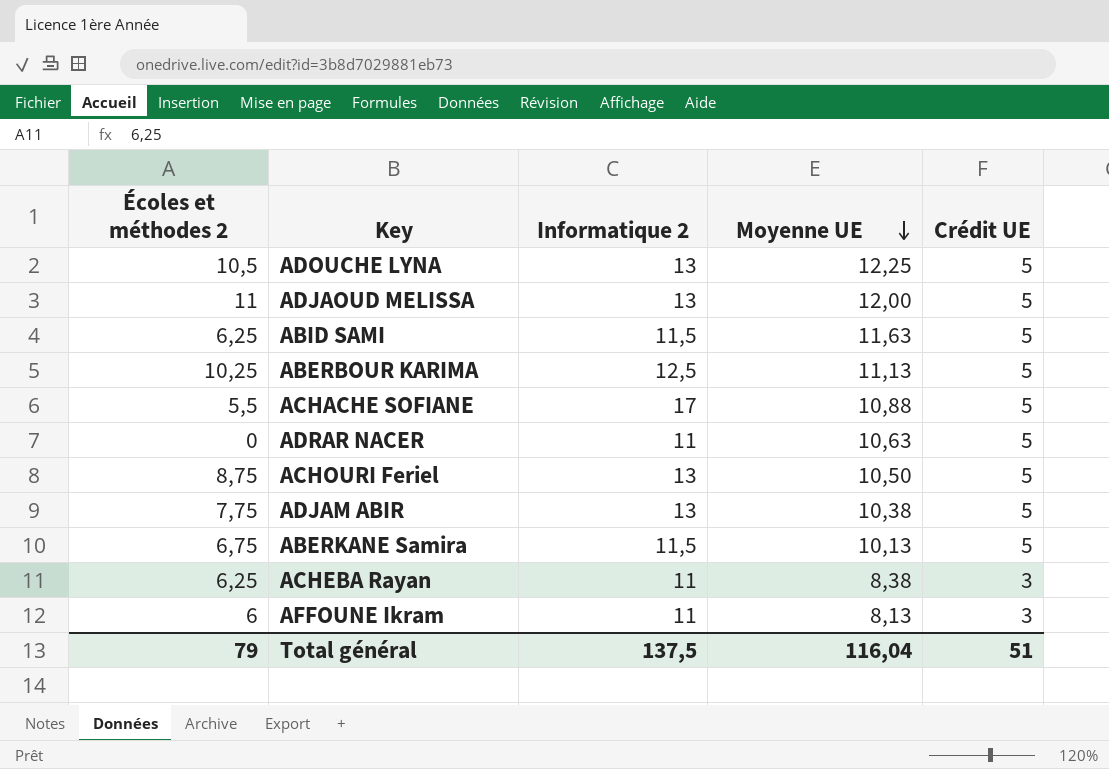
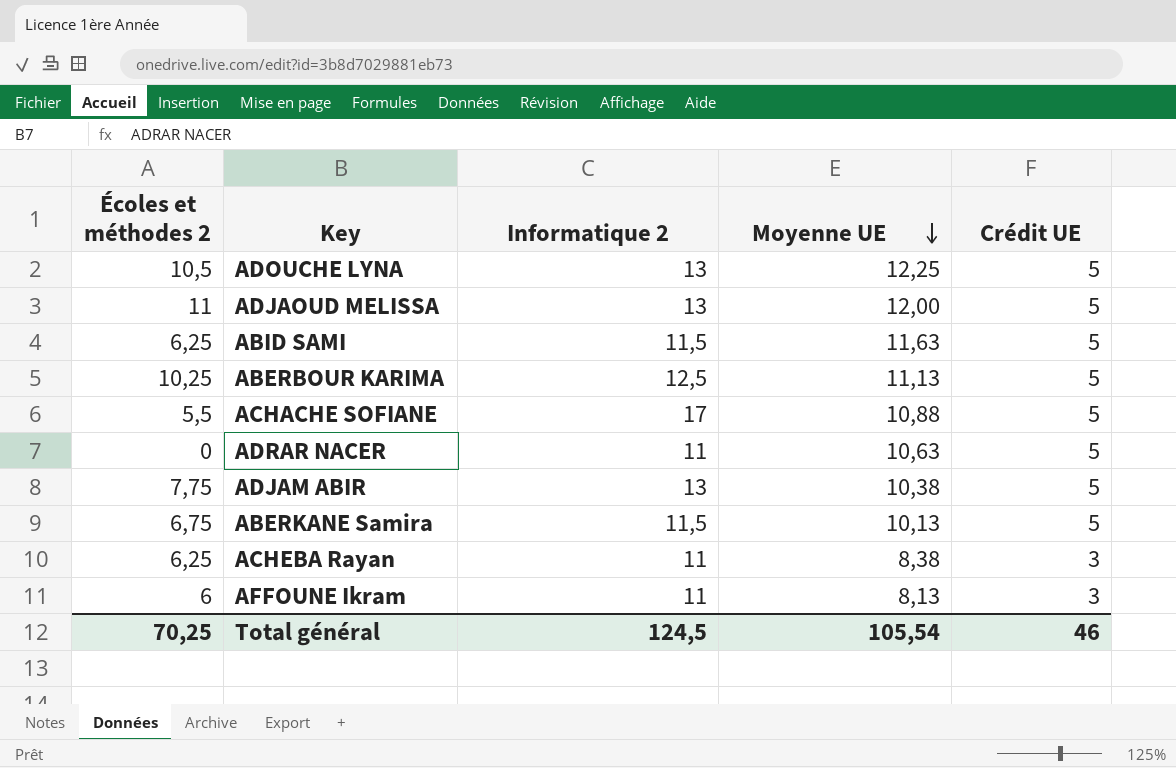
row ACHOURI Feriel: 8,75 | 13 | 10,50 | 5 -> none
Total général | Écoles et méthodes 2: 79 -> 70,25
Total général | Informatique 2: 137,5 -> 124,5
Total général | Moyenne UE: 116,04 -> 105,54
Total général | Crédit UE: 51 -> 46

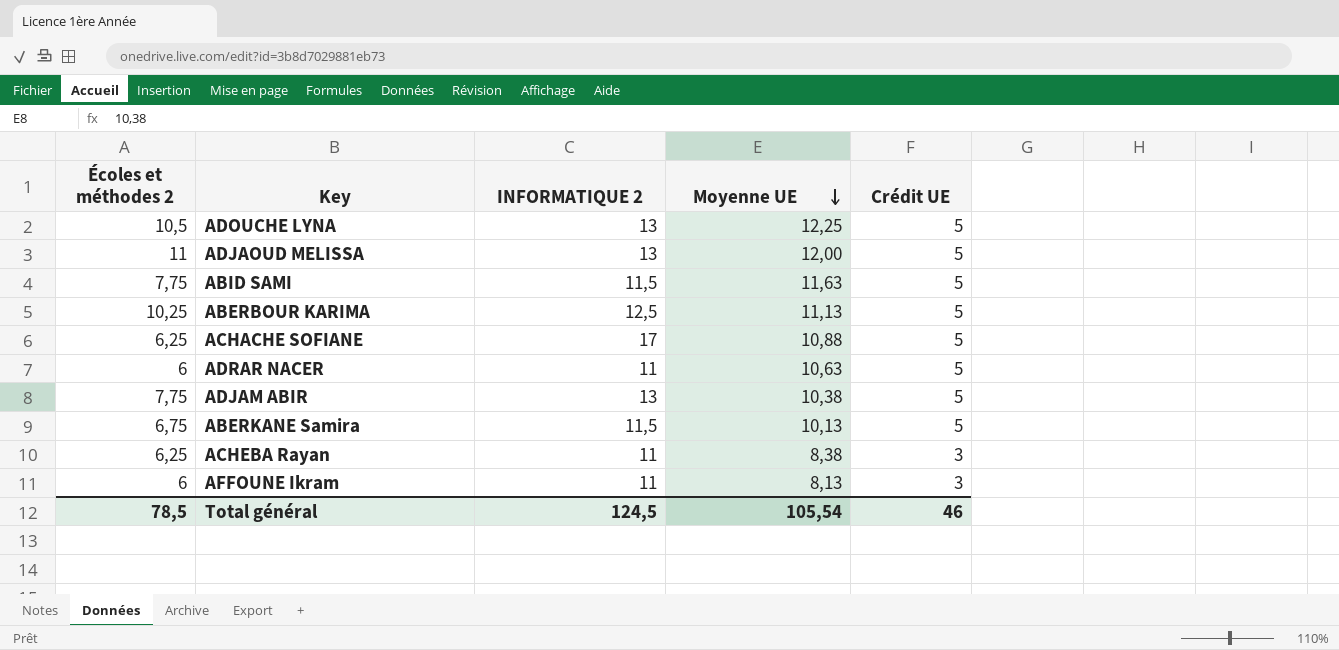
column name: Informatique 2 -> INFORMATIQUE 2
ABID SAMI | Écoles et méthodes 2: 6,25 -> 7,75
ACHACHE SOFIANE | Écoles et méthodes 2: 5,5 -> 6,25
ADRAR NACER | Écoles et méthodes 2: 0 -> 6
Total général | Écoles et méthodes 2: 70,25 -> 78,5

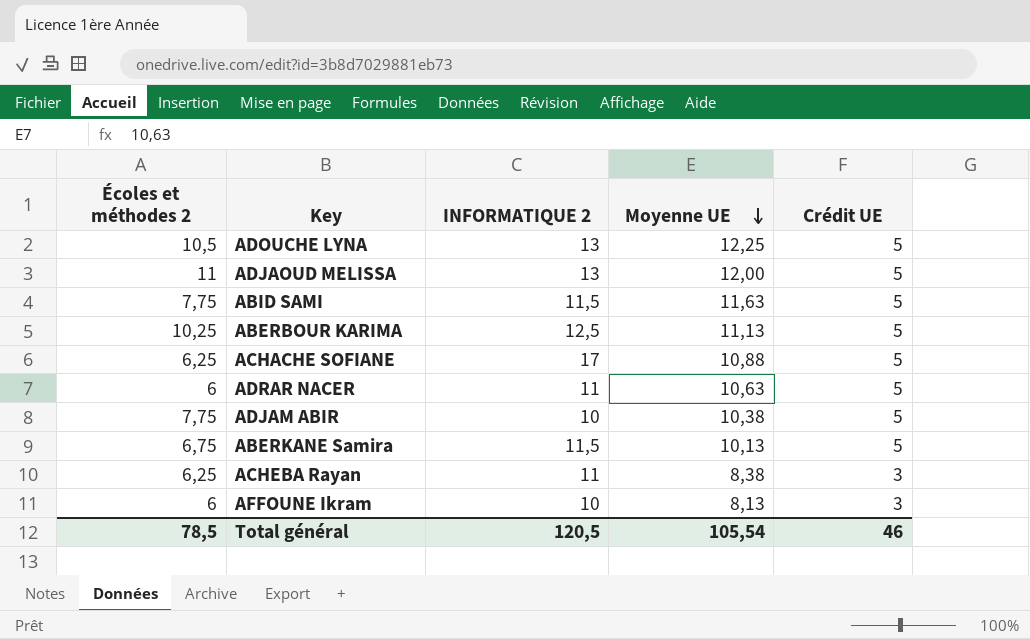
ADJAM ABIR | INFORMATIQUE 2: 13 -> 10
AFFOUNE Ikram | INFORMATIQUE 2: 11 -> 10
Total général | INFORMATIQUE 2: 124,5 -> 120,5

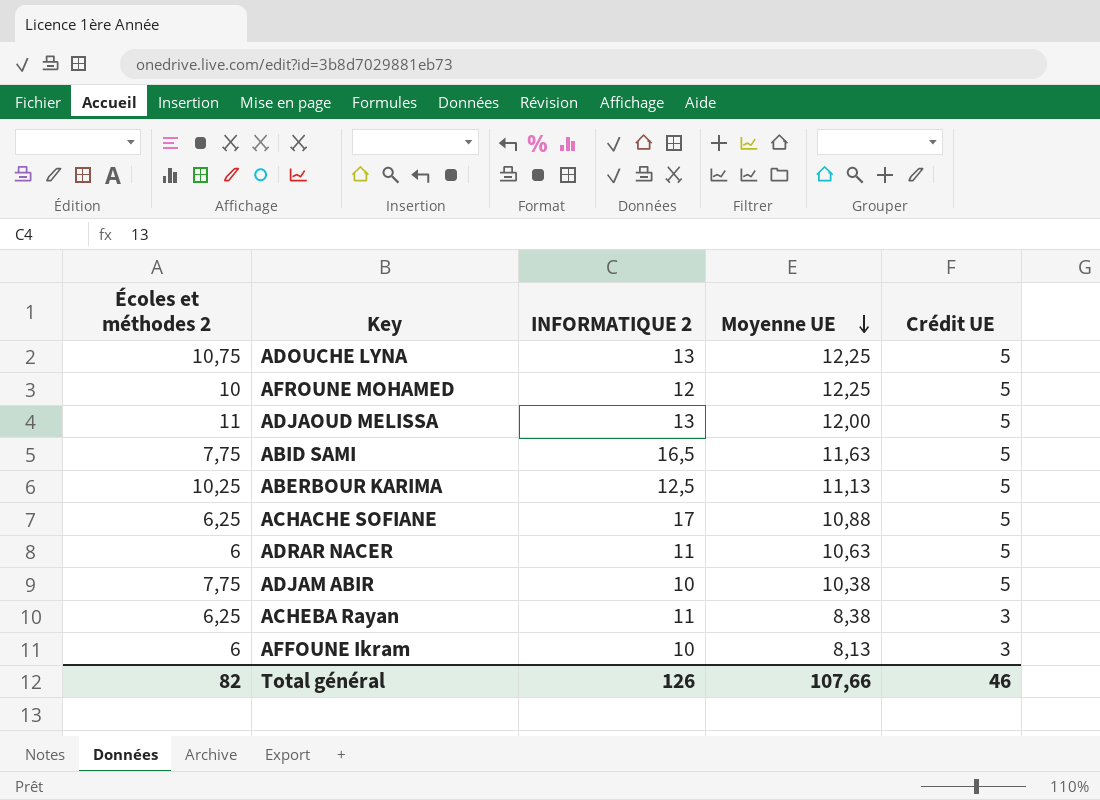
row ABERKANE Samira: 6,75 | 11,5 | 10,13 | 5 -> none
ADOUCHE LYNA | Écoles et méthodes 2: 10,5 -> 10,75
row AFROUNE MOHAMED: none -> 10 | 12 | 12,25 | 5
ABID SAMI | INFORMATIQUE 2: 11,5 -> 16,5
Total général | Écoles et méthodes 2: 78,5 -> 82
Total général | INFORMATIQUE 2: 120,5 -> 126
Total général | Moyenne UE: 105,54 -> 107,66

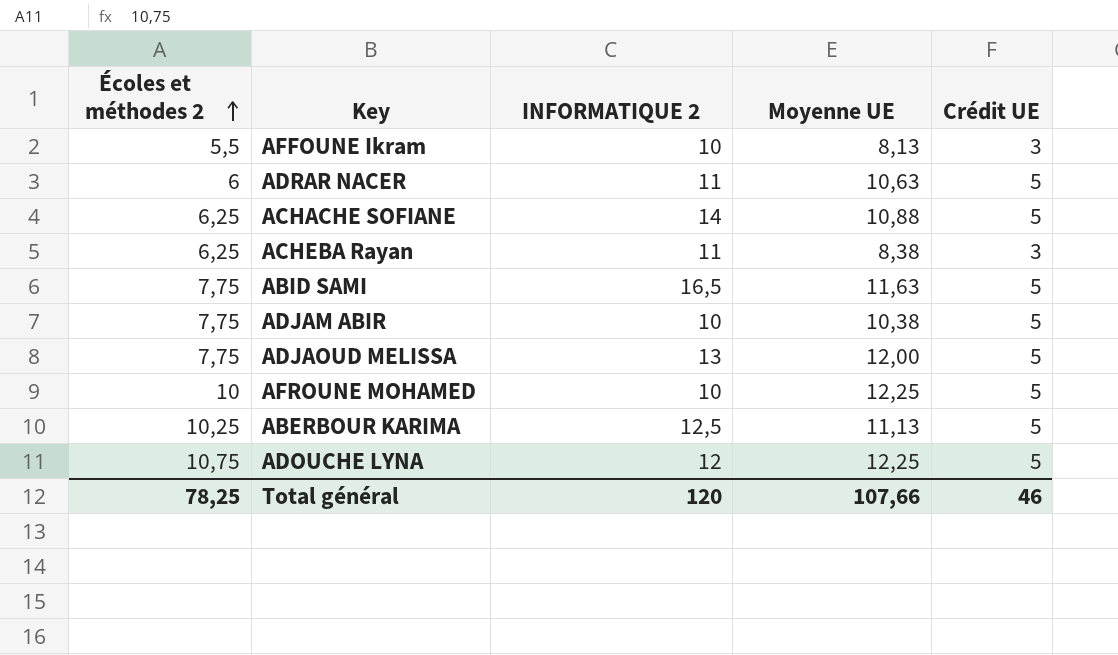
row order: Moyenne UE descending -> Écoles et méthodes 2 ascending
AFFOUNE Ikram | Écoles et méthodes 2: 6 -> 5,5
ACHACHE SOFIANE | INFORMATIQUE 2: 17 -> 14
ADJAOUD MELISSA | Écoles et méthodes 2: 11 -> 7,75
AFROUNE MOHAMED | INFORMATIQUE 2: 12 -> 10
ADOUCHE LYNA | INFORMATIQUE 2: 13 -> 12
Total général | Écoles et méthodes 2: 82 -> 78,25
Total général | INFORMATIQUE 2: 126 -> 120

